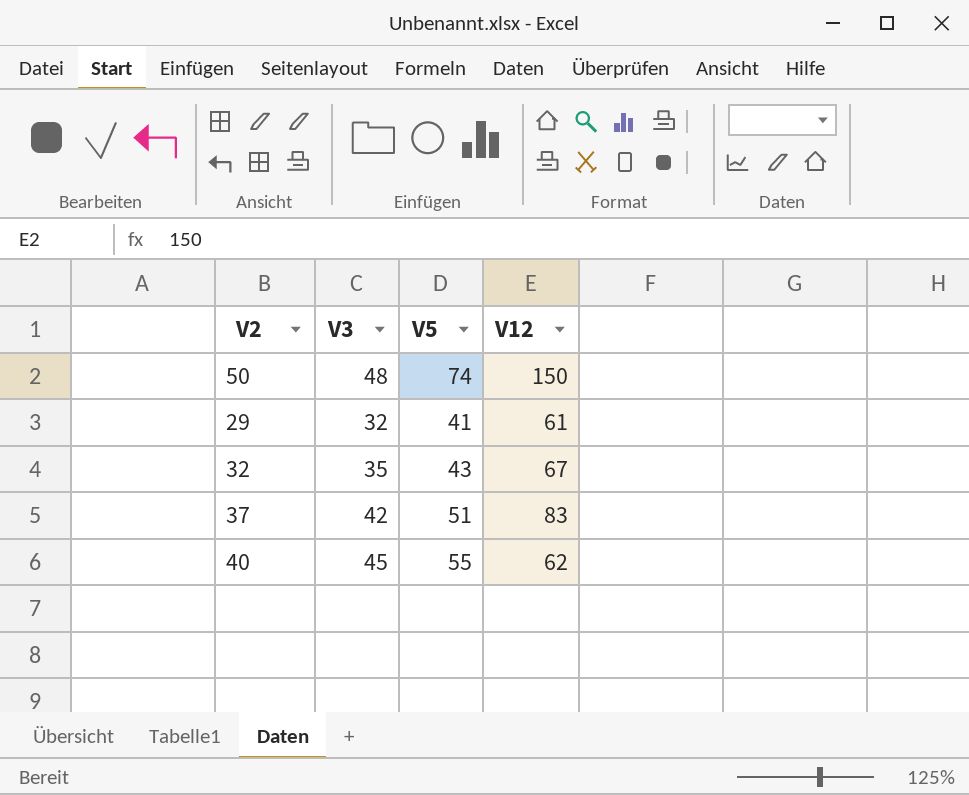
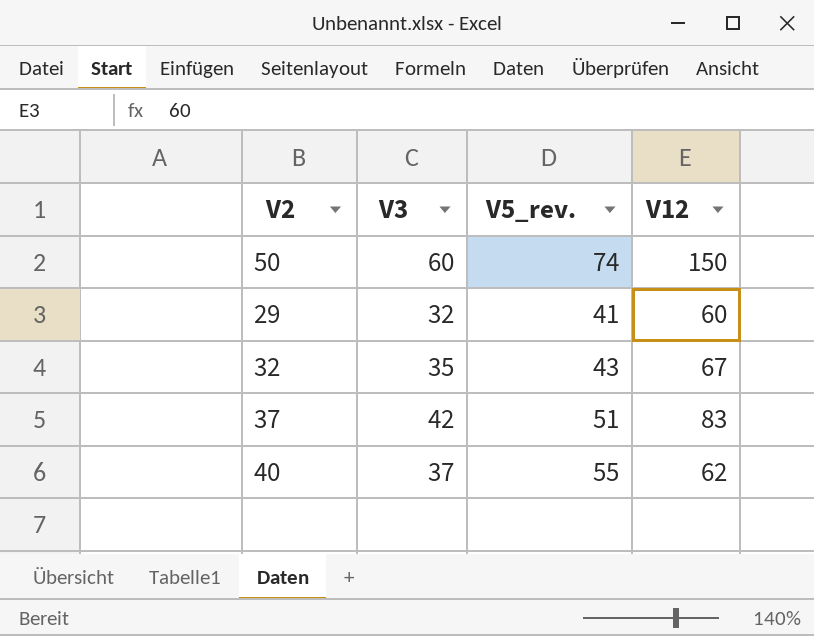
column name: V5 -> V5_rev.
50 | V3: 48 -> 60
29 | V12: 61 -> 60
40 | V3: 45 -> 37

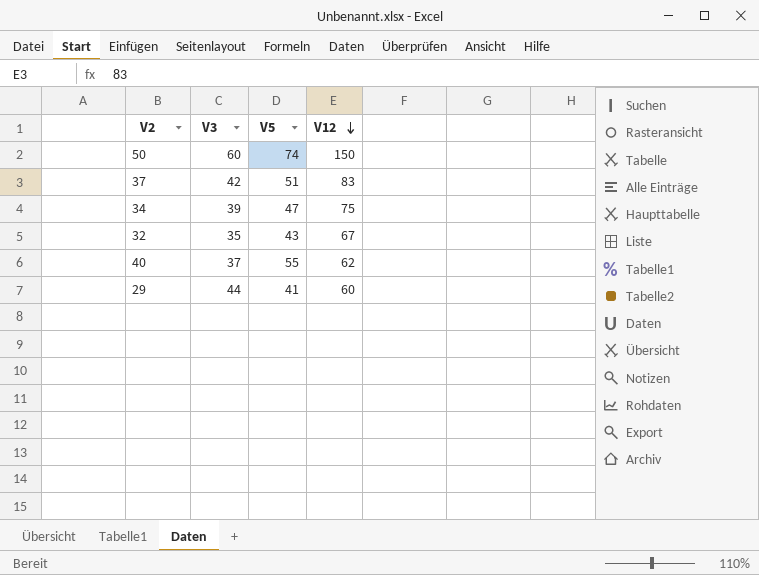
row order: none -> V12 descending
column name: V5_rev. -> V5
row 34: none -> 39 | 47 | 75
29 | V3: 32 -> 44

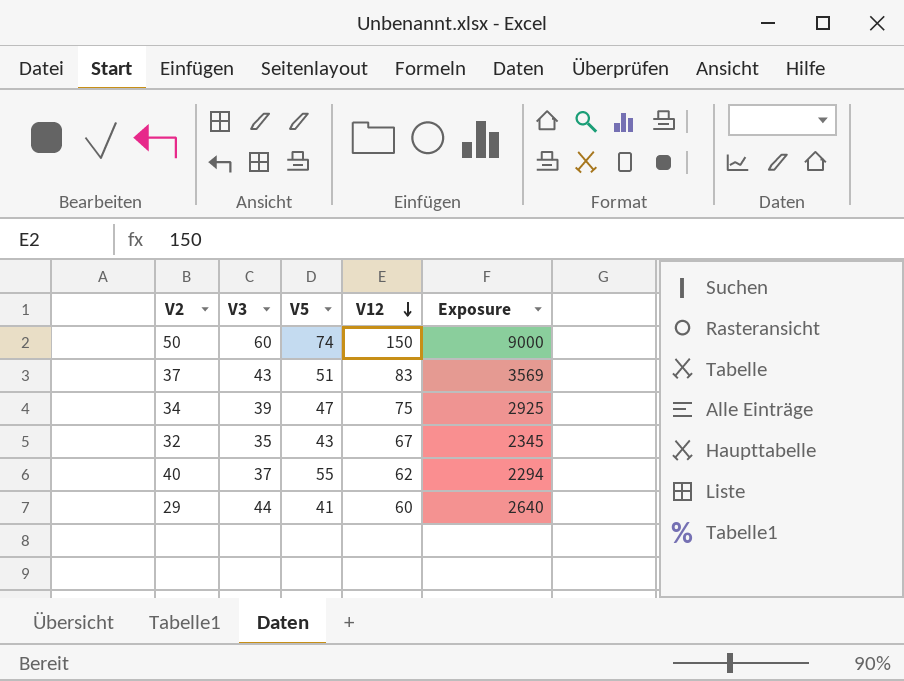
column Exposure | formula: none -> [V3] * [V12]
37 | V3: 42 -> 43

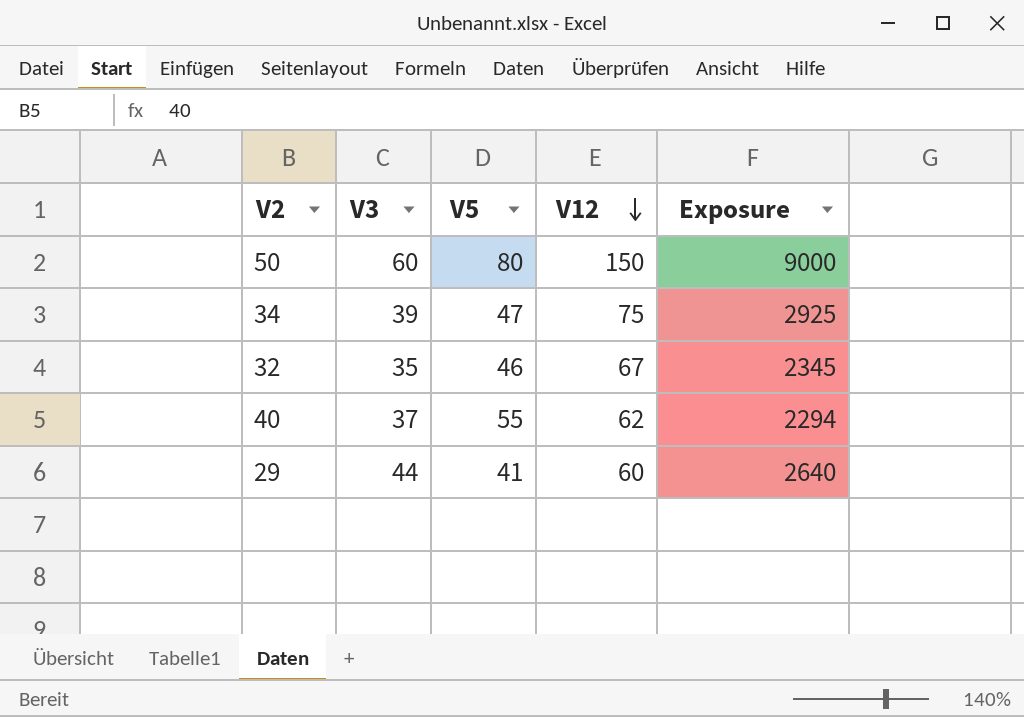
row 37: 43 | 51 | 83 | 3569 -> none
50 | V5: 74 -> 80
32 | V5: 43 -> 46

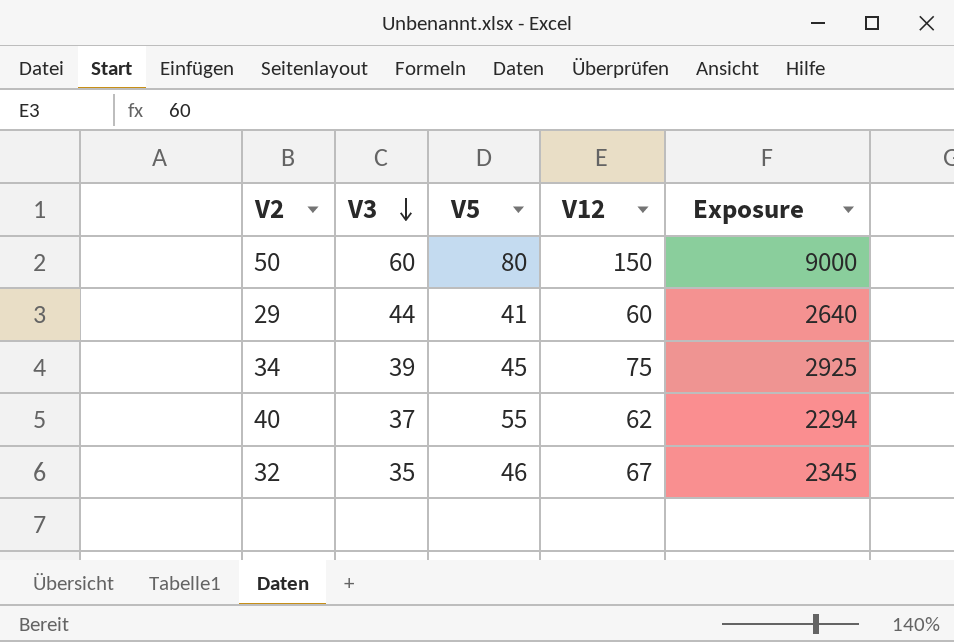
row order: V12 descending -> V3 descending
34 | V5: 47 -> 45

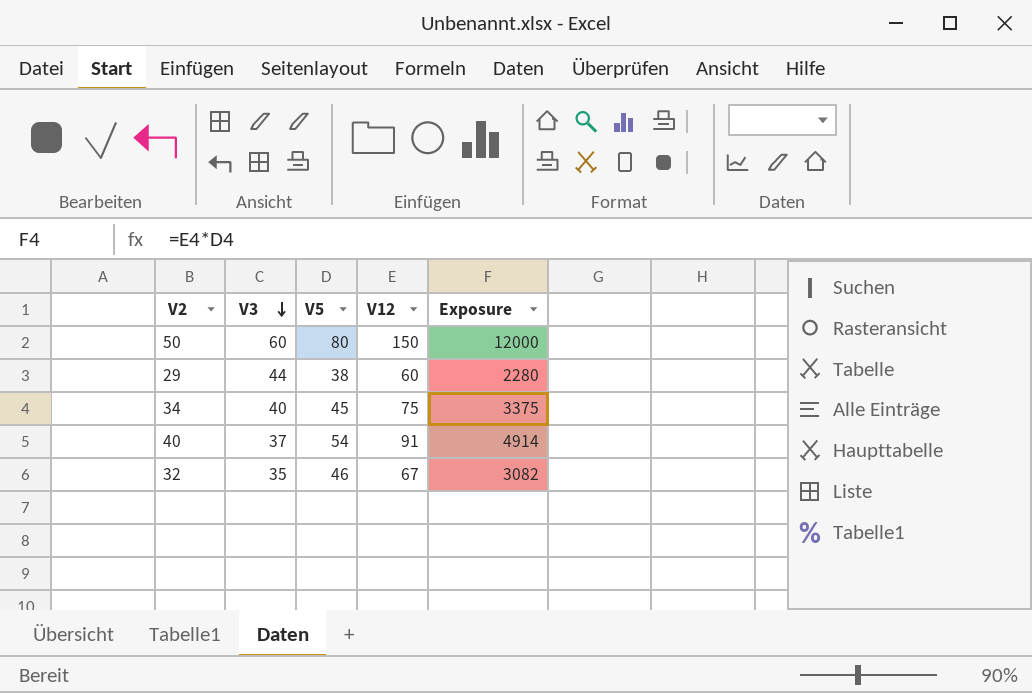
column Exposure | formula: [V3] * [V12] -> [V5] * [V12]
29 | V5: 41 -> 38
34 | V3: 39 -> 40
40 | V5: 55 -> 54
40 | V12: 62 -> 91

